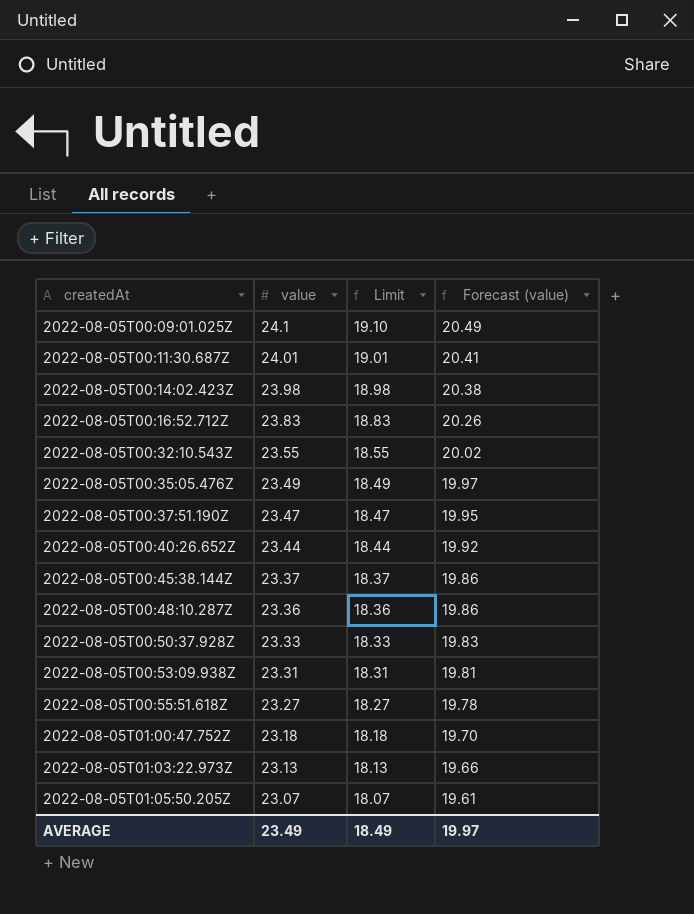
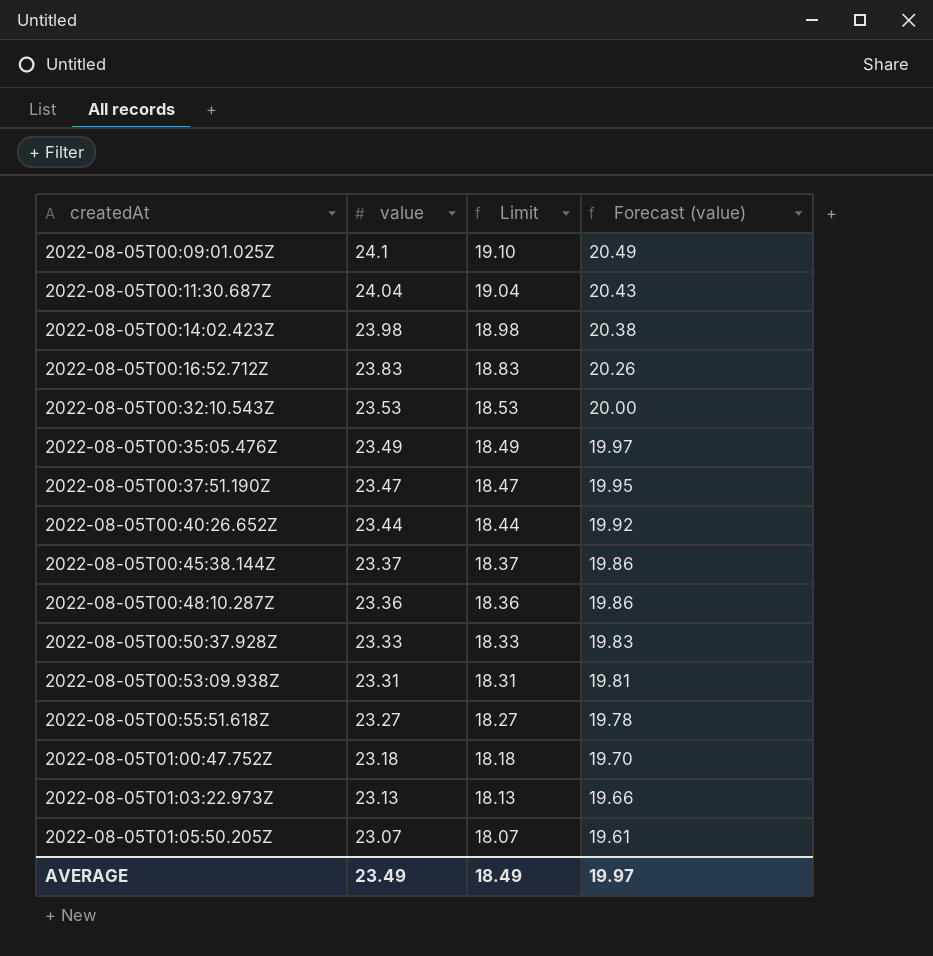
2022-08-05T00:11:30.687Z | value: 24.01 -> 24.04
2022-08-05T00:11:30.687Z | Limit: 19.01 -> 19.04
2022-08-05T00:11:30.687Z | Forecast (value): 20.41 -> 20.43
2022-08-05T00:32:10.543Z | value: 23.55 -> 23.53
2022-08-05T00:32:10.543Z | Limit: 18.55 -> 18.53
2022-08-05T00:32:10.543Z | Forecast (value): 20.02 -> 20.00

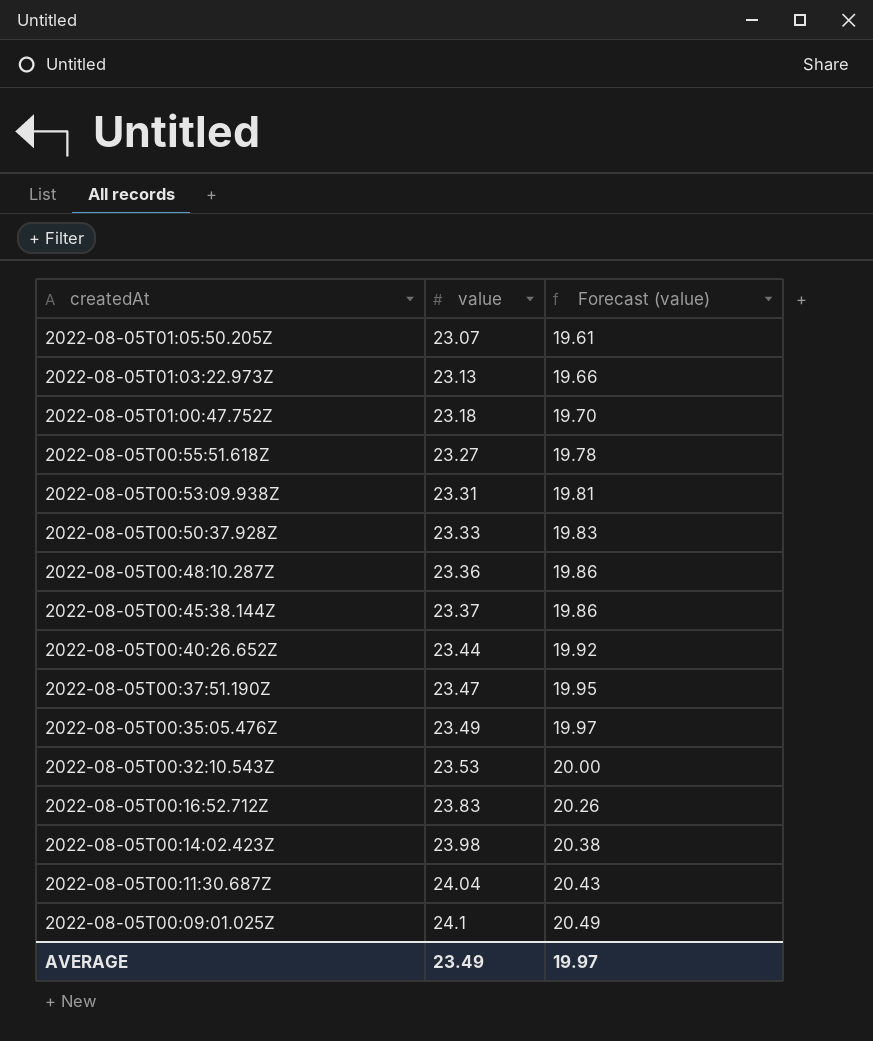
row order: createdAt ascending -> createdAt descending
column Limit | formula: [value] - 5 -> none

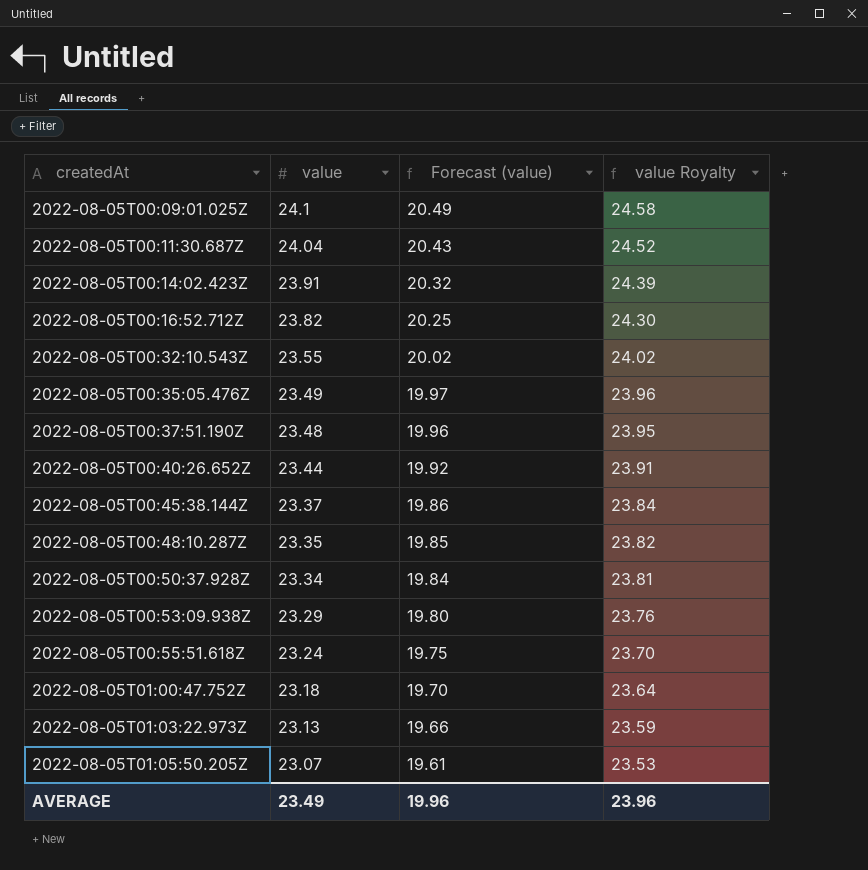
row order: createdAt descending -> createdAt ascending
column value Royalty | formula: none -> [value] * 1.02
2022-08-05T00:14:02.423Z | value: 23.98 -> 23.91
2022-08-05T00:14:02.423Z | Forecast (value): 20.38 -> 20.32
2022-08-05T00:16:52.712Z | value: 23.83 -> 23.82
2022-08-05T00:16:52.712Z | Forecast (value): 20.26 -> 20.25
2022-08-05T00:32:10.543Z | value: 23.53 -> 23.55
2022-08-05T00:32:10.543Z | Forecast (value): 20.00 -> 20.02
2022-08-05T00:37:51.190Z | value: 23.47 -> 23.48
2022-08-05T00:37:51.190Z | Forecast (value): 19.95 -> 19.96
2022-08-05T00:48:10.287Z | value: 23.36 -> 23.35
2022-08-05T00:48:10.287Z | Forecast (value): 19.86 -> 19.85
2022-08-05T00:50:37.928Z | value: 23.33 -> 23.34
2022-08-05T00:50:37.928Z | Forecast (value): 19.83 -> 19.84
2022-08-05T00:53:09.938Z | value: 23.31 -> 23.29
2022-08-05T00:53:09.938Z | Forecast (value): 19.81 -> 19.80
2022-08-05T00:55:51.618Z | value: 23.27 -> 23.24
2022-08-05T00:55:51.618Z | Forecast (value): 19.78 -> 19.75
AVERAGE | Forecast (value): 19.97 -> 19.96

